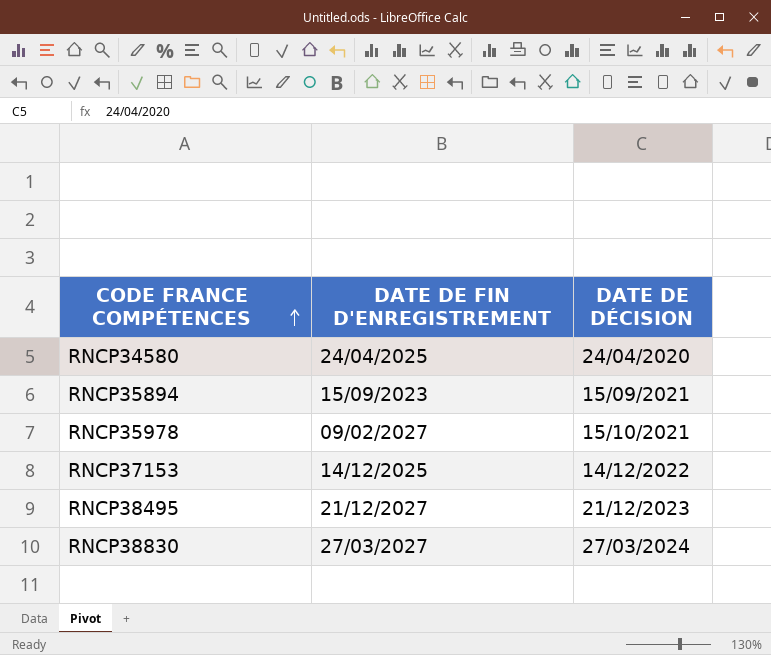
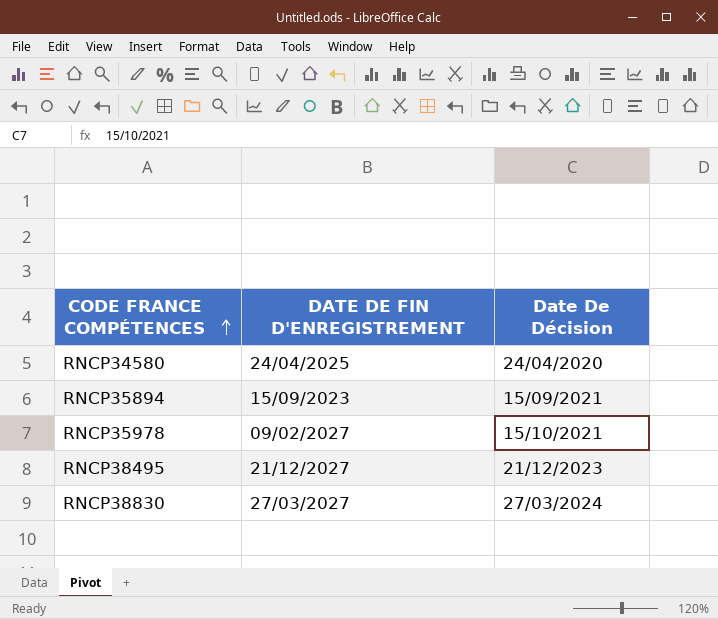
column name: DATE DE DÉCISION -> Date De Décision
row RNCP37153: 14/12/2025 | 14/12/2022 -> none

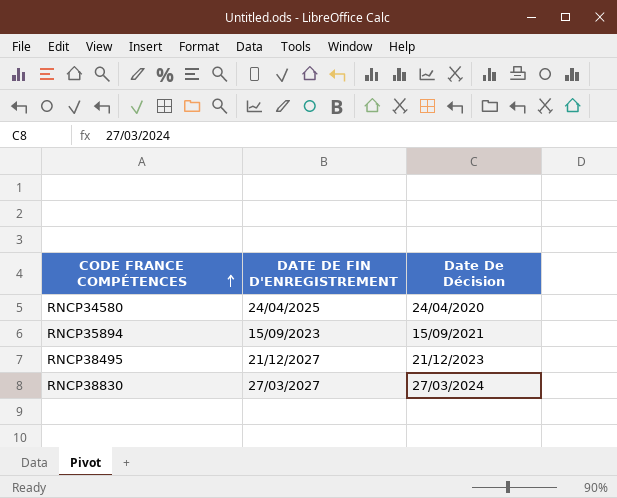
row RNCP35978: 09/02/2027 | 15/10/2021 -> none

